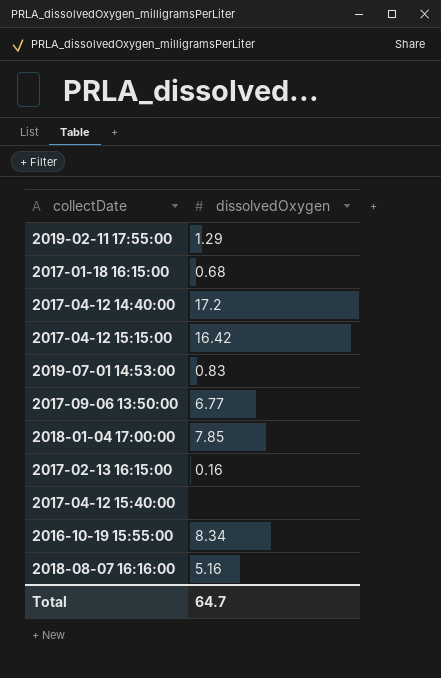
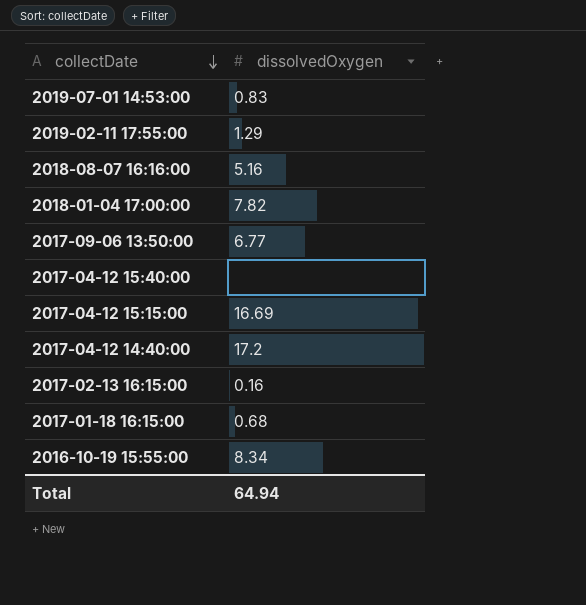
row order: none -> collectDate descending
2018-01-04 17:00:00 | dissolvedOxygen: 7.85 -> 7.82
2017-04-12 15:15:00 | dissolvedOxygen: 16.42 -> 16.69
Total | dissolvedOxygen: 64.7 -> 64.94

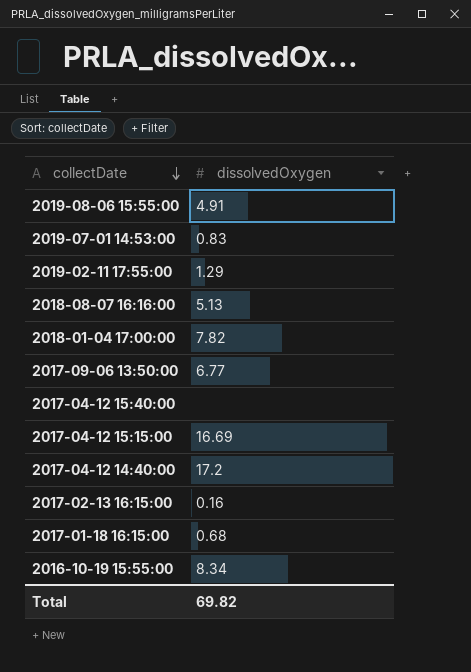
row 2019-08-06 15:55:00: none -> 4.91
2018-08-07 16:16:00 | dissolvedOxygen: 5.16 -> 5.13
Total | dissolvedOxygen: 64.94 -> 69.82

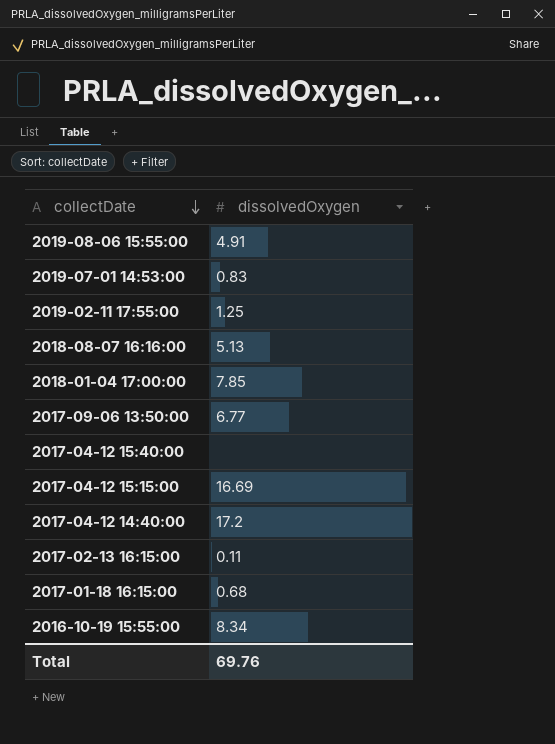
2019-02-11 17:55:00 | dissolvedOxygen: 1.29 -> 1.25
2018-01-04 17:00:00 | dissolvedOxygen: 7.82 -> 7.85
2017-02-13 16:15:00 | dissolvedOxygen: 0.16 -> 0.11
Total | dissolvedOxygen: 69.82 -> 69.76

